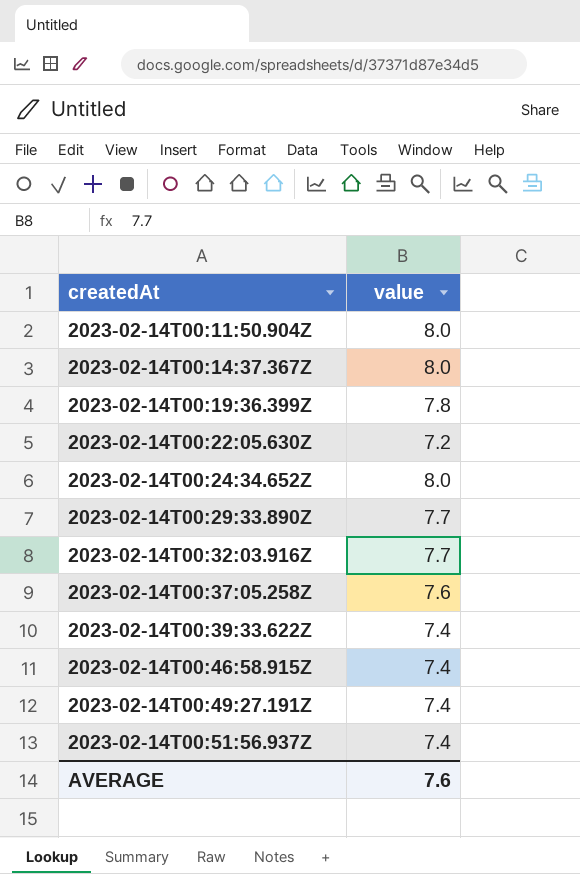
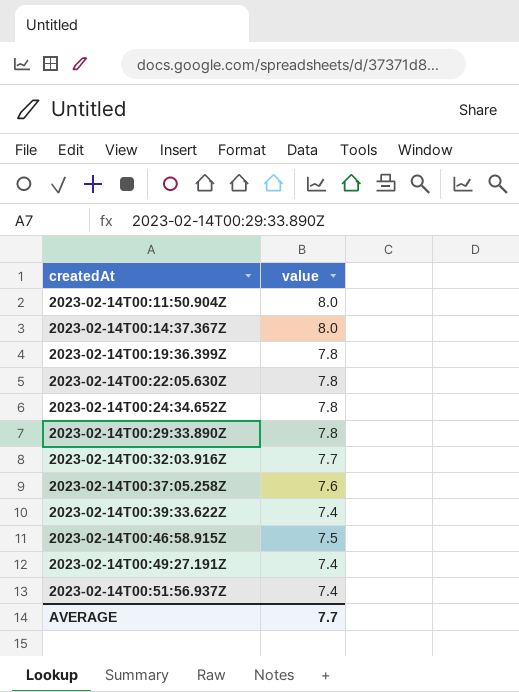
2023-02-14T00:22:05.630Z | value: 7.2 -> 7.8
2023-02-14T00:24:34.652Z | value: 8.0 -> 7.8
2023-02-14T00:29:33.890Z | value: 7.7 -> 7.8
2023-02-14T00:46:58.915Z | value: 7.4 -> 7.5
AVERAGE | value: 7.6 -> 7.7

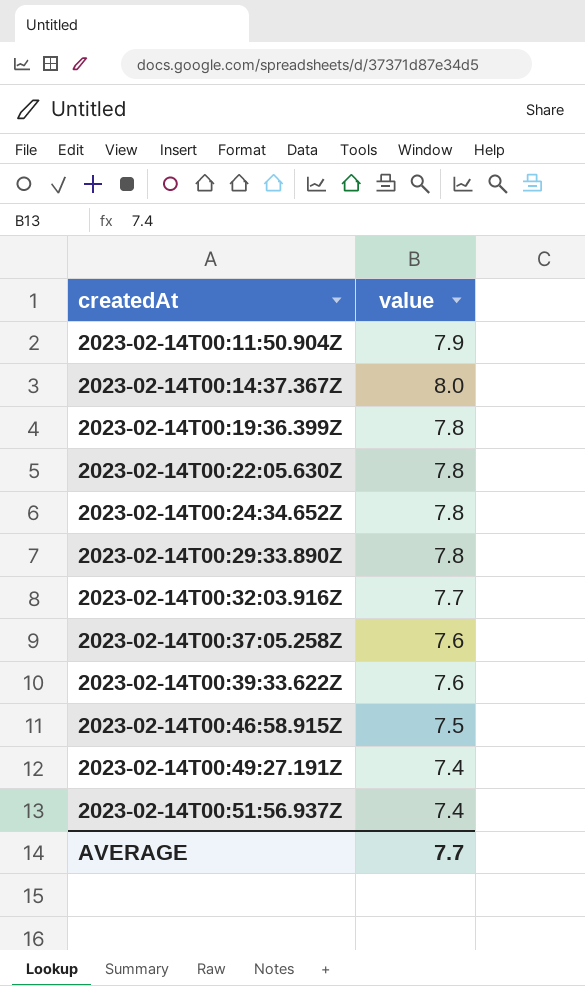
2023-02-14T00:11:50.904Z | value: 8.0 -> 7.9
2023-02-14T00:39:33.622Z | value: 7.4 -> 7.6

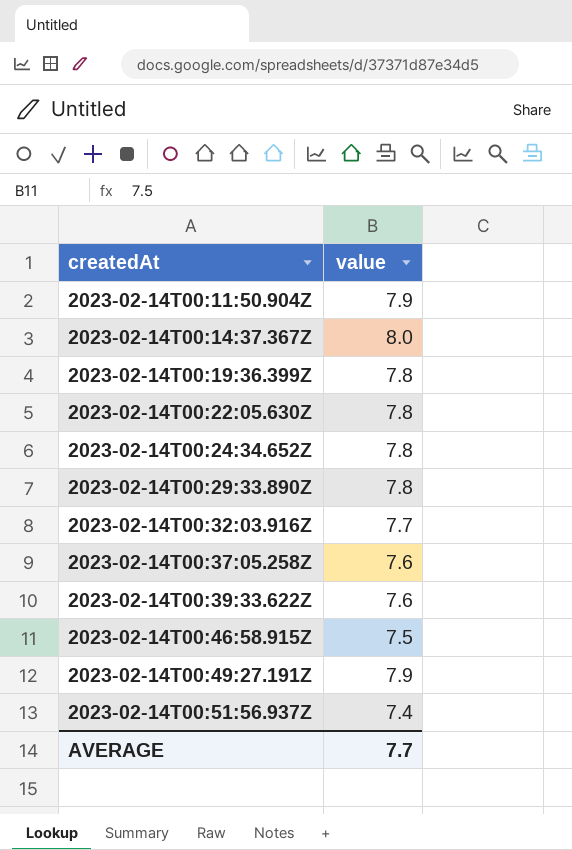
2023-02-14T00:49:27.191Z | value: 7.4 -> 7.9

